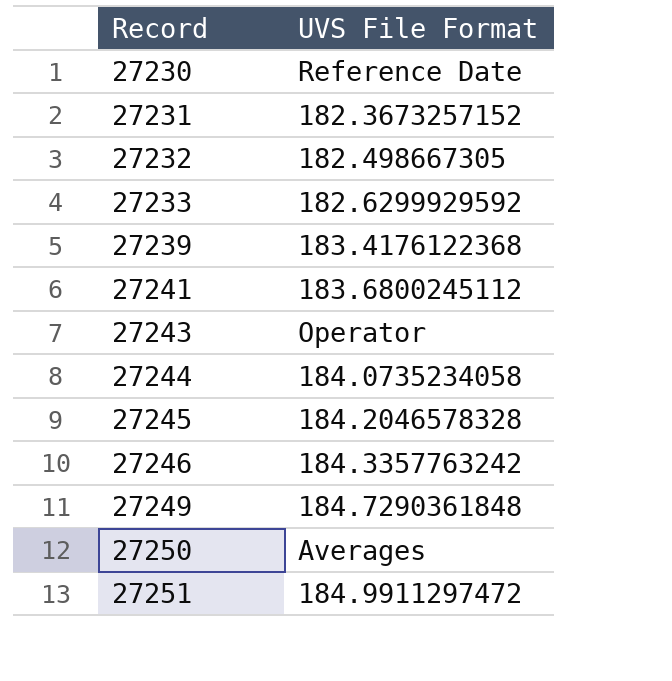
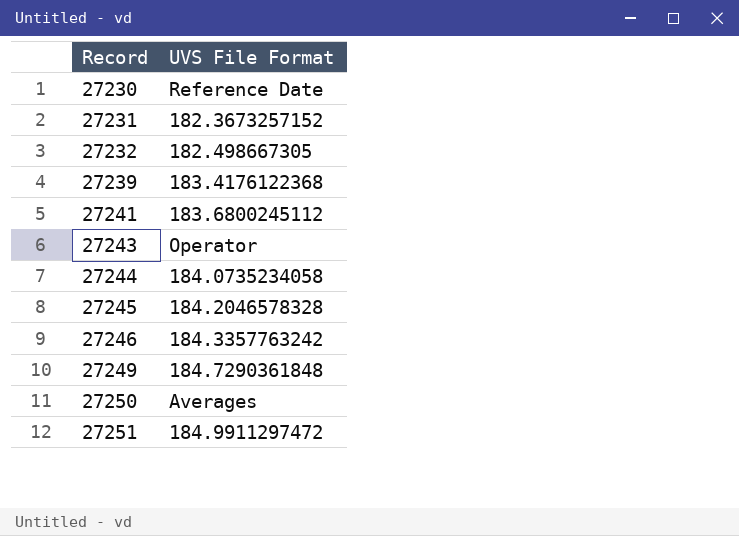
row 27233: 182.6299929592 -> none

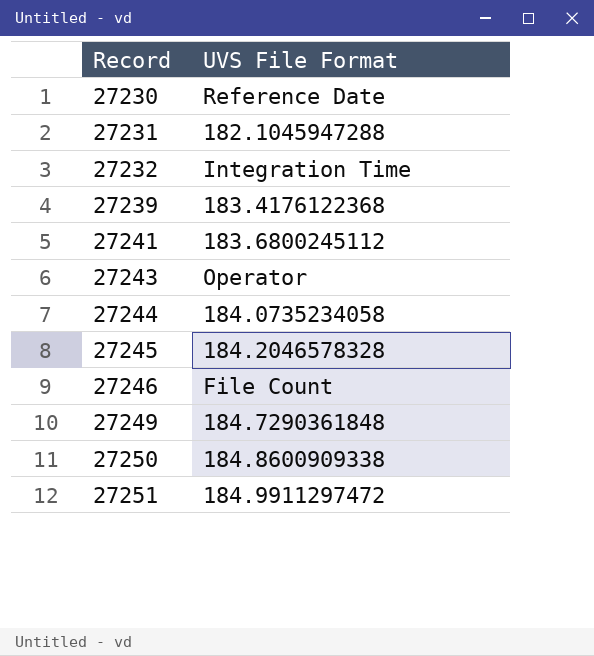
27231 | UVS File Format: 182.3673257152 -> 182.1045947288
27232 | UVS File Format: 182.498667305 -> Integration Time
27246 | UVS File Format: 184.3357763242 -> File Count
27250 | UVS File Format: Averages -> 184.8600909338

